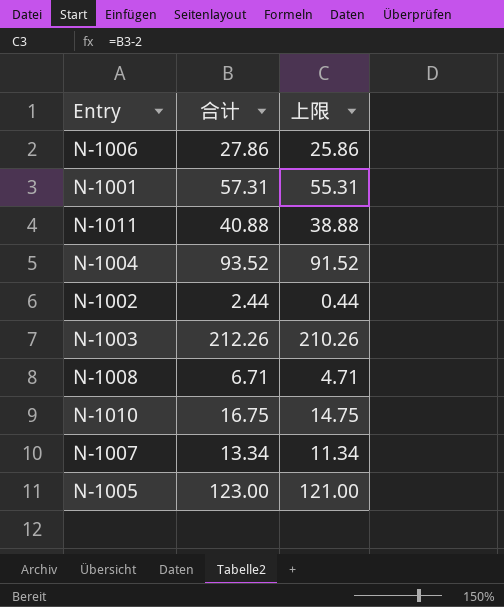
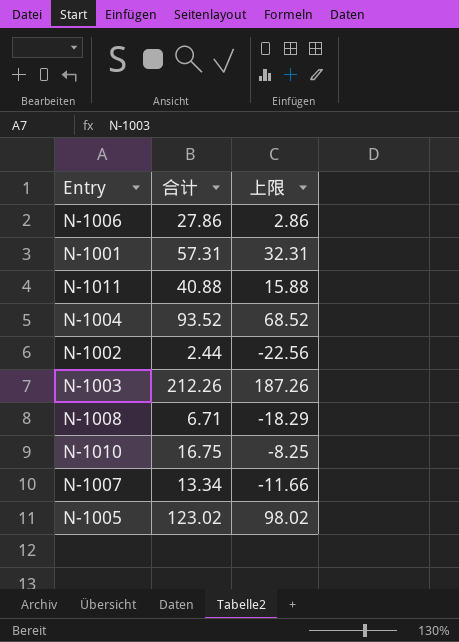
column 上限 | formula: [合计] - 2 -> [合计] - 25
N-1005 | 合计: 123.00 -> 123.02

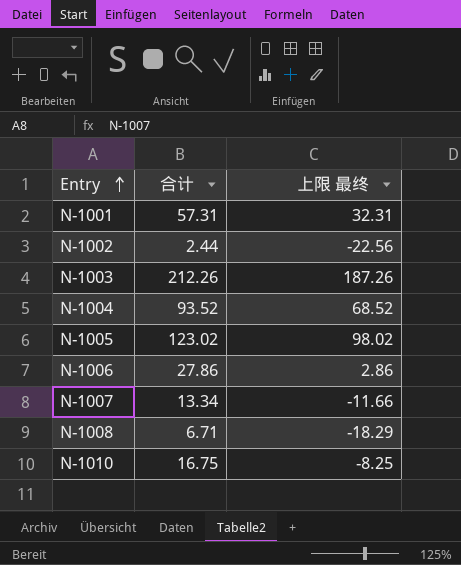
row order: none -> Entry ascending
column name: 上限 -> 上限 最终
row N-1011: 40.88 | 15.88 -> none

